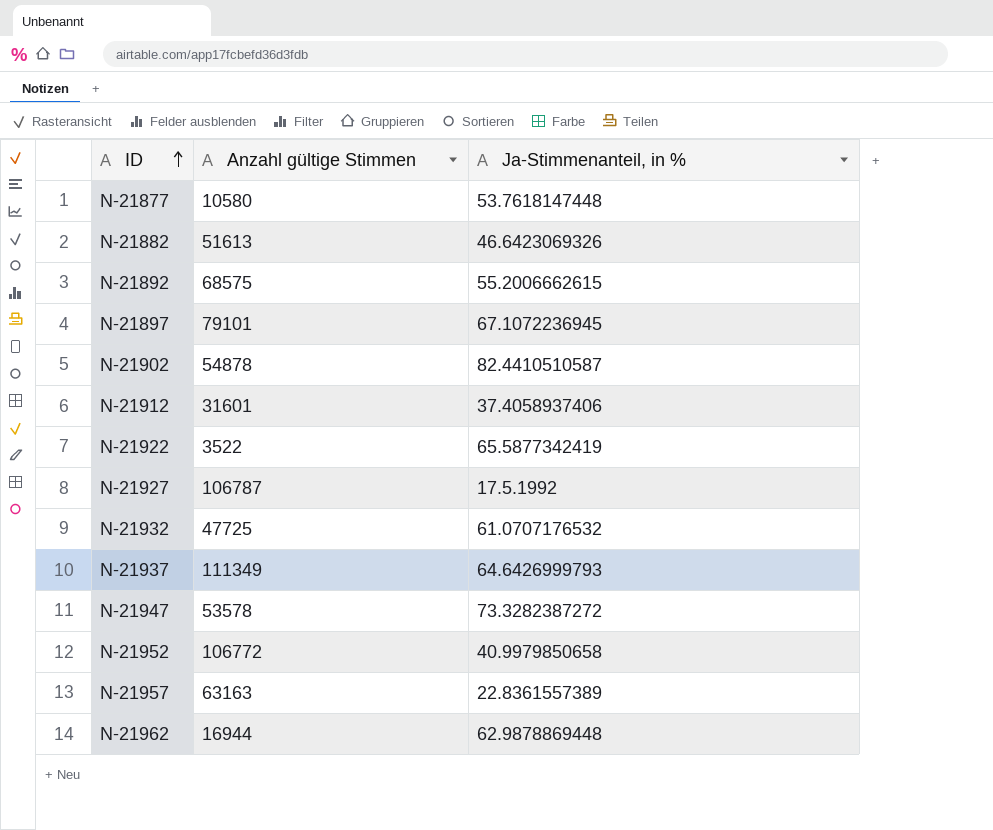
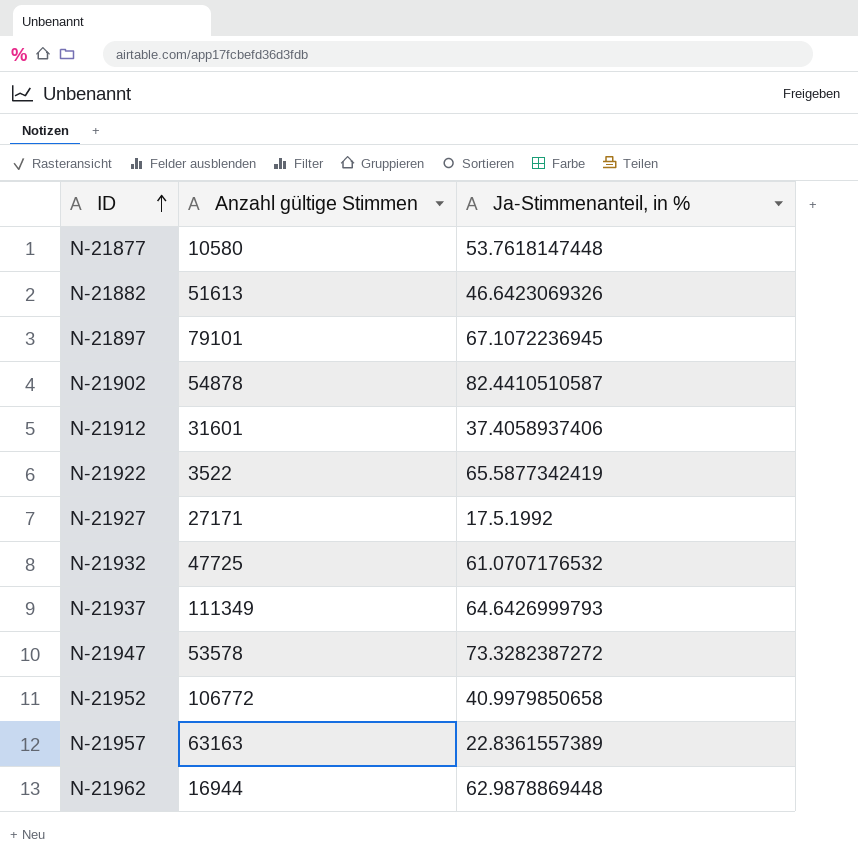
row N-21892: 68575 | 55.2006662615 -> none
N-21927 | Anzahl gültige Stimmen: 106787 -> 27171

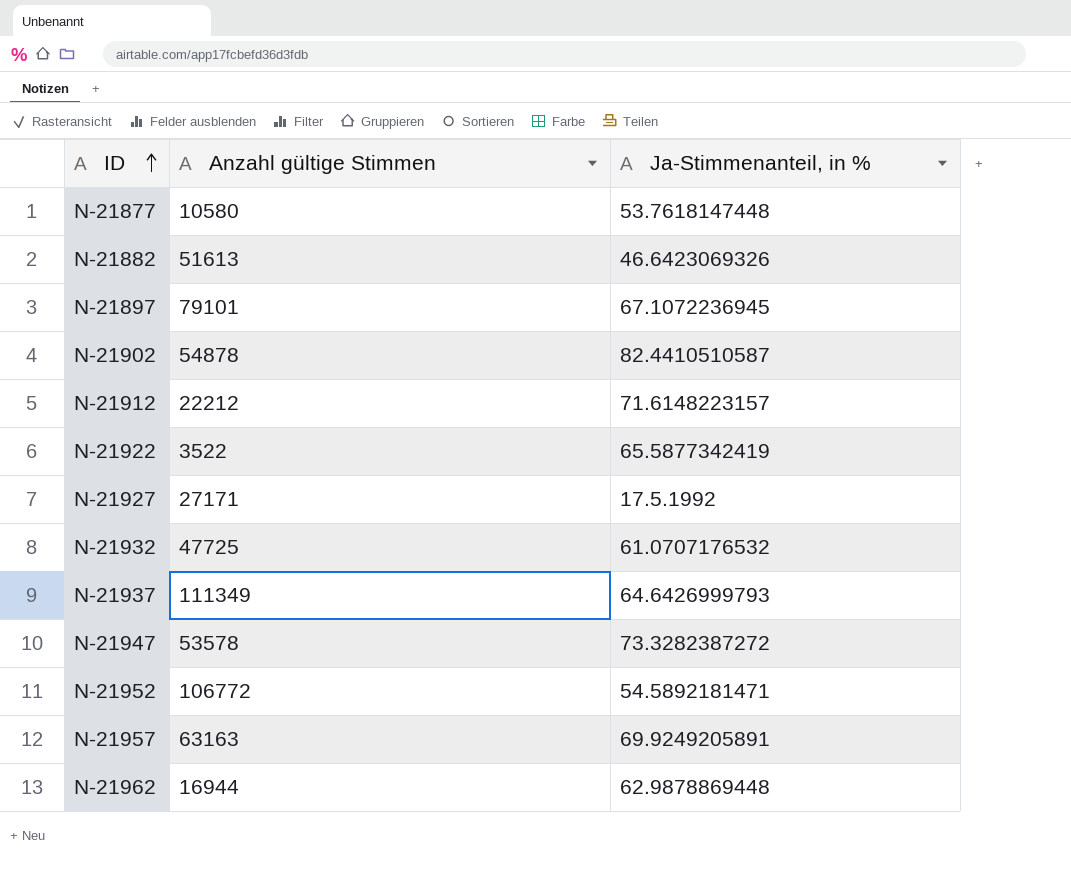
N-21912 | Anzahl gültige Stimmen: 31601 -> 22212
N-21912 | Ja-Stimmenanteil, in %: 37.4058937406 -> 71.6148223157
N-21952 | Ja-Stimmenanteil, in %: 40.9979850658 -> 54.5892181471
N-21957 | Ja-Stimmenanteil, in %: 22.8361557389 -> 69.9249205891

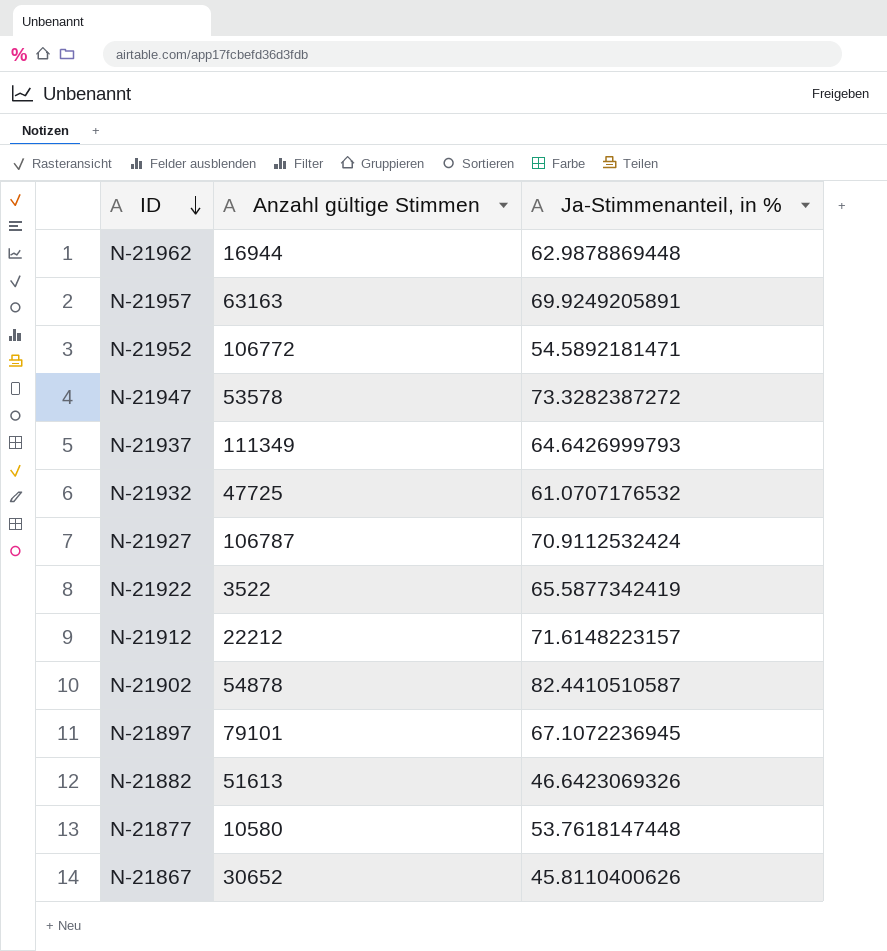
row order: ID ascending -> ID descending
N-21927 | Anzahl gültige Stimmen: 27171 -> 106787
N-21927 | Ja-Stimmenanteil, in %: 17.5.1992 -> 70.9112532424
row N-21867: none -> 30652 | 45.8110400626

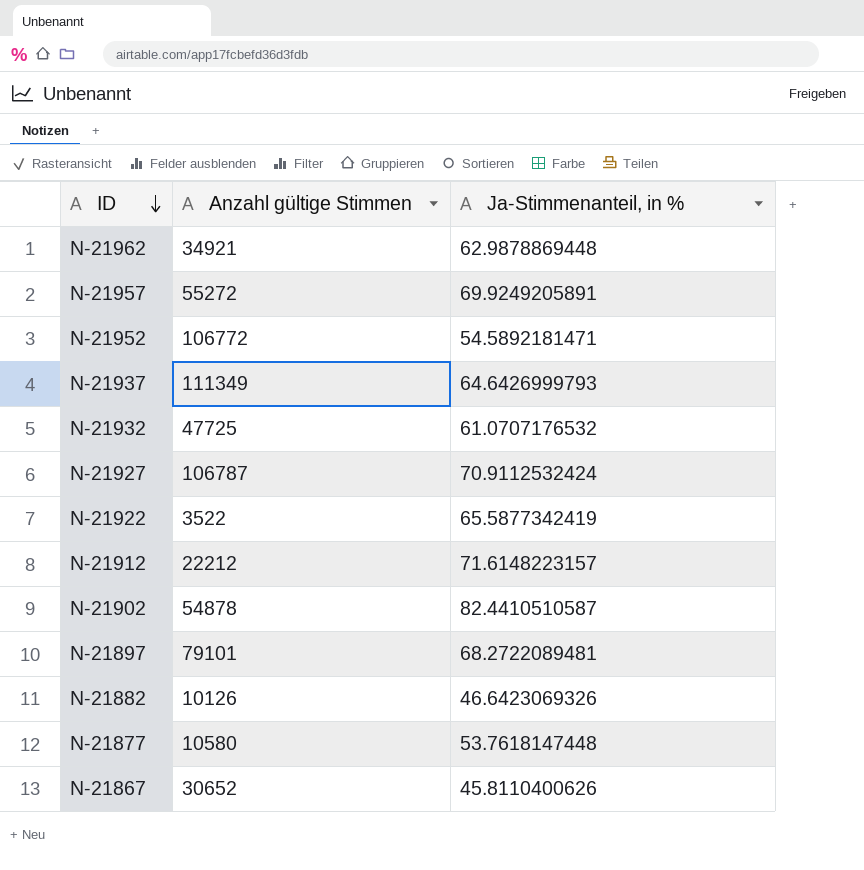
row N-21947: 53578 | 73.3282387272 -> none
N-21962 | Anzahl gültige Stimmen: 16944 -> 34921
N-21957 | Anzahl gültige Stimmen: 63163 -> 55272
N-21897 | Ja-Stimmenanteil, in %: 67.1072236945 -> 68.2722089481
N-21882 | Anzahl gültige Stimmen: 51613 -> 10126

